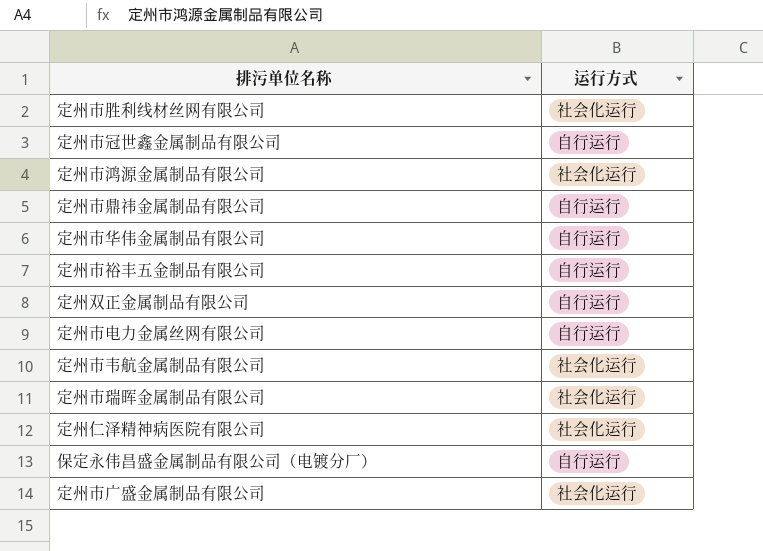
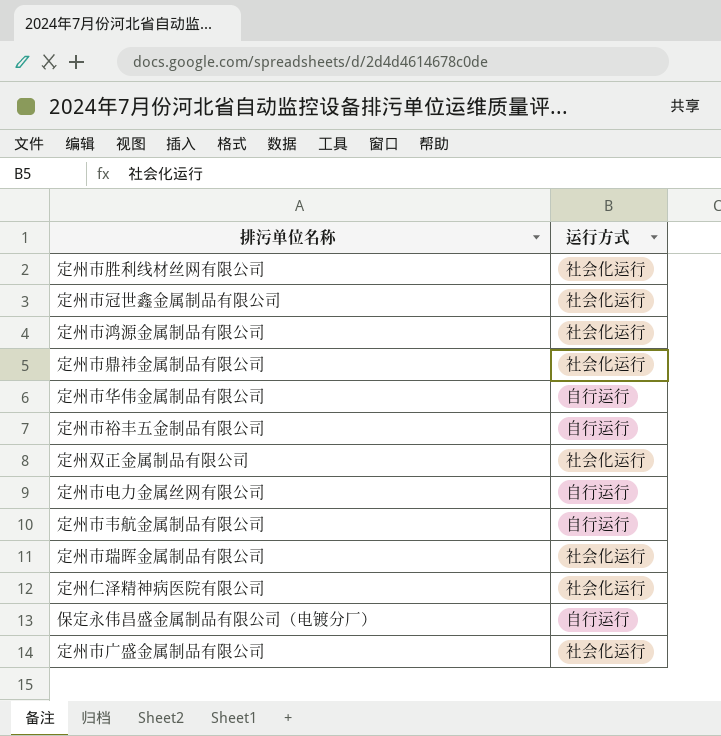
定州市冠世鑫金属制品有限公司 | 运行方式: 自行运行 -> 社会化运行
定州市鼎祎金属制品有限公司 | 运行方式: 自行运行 -> 社会化运行
定州双正金属制品有限公司 | 运行方式: 自行运行 -> 社会化运行
定州市韦航金属制品有限公司 | 运行方式: 社会化运行 -> 自行运行

